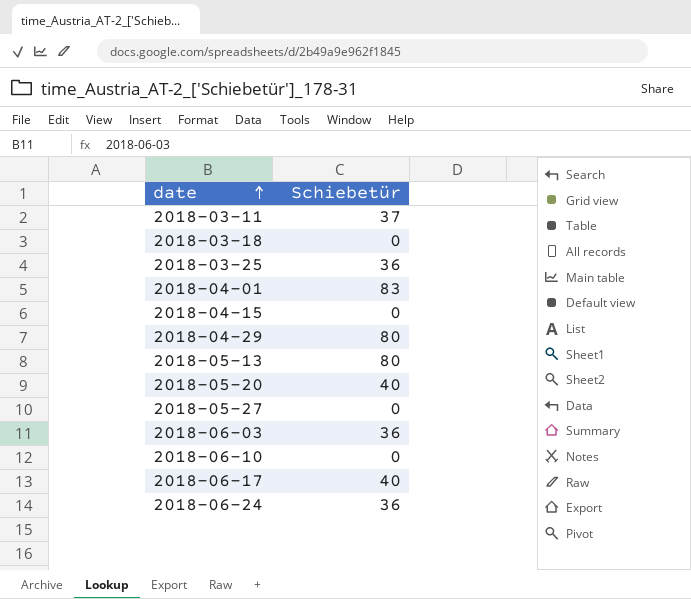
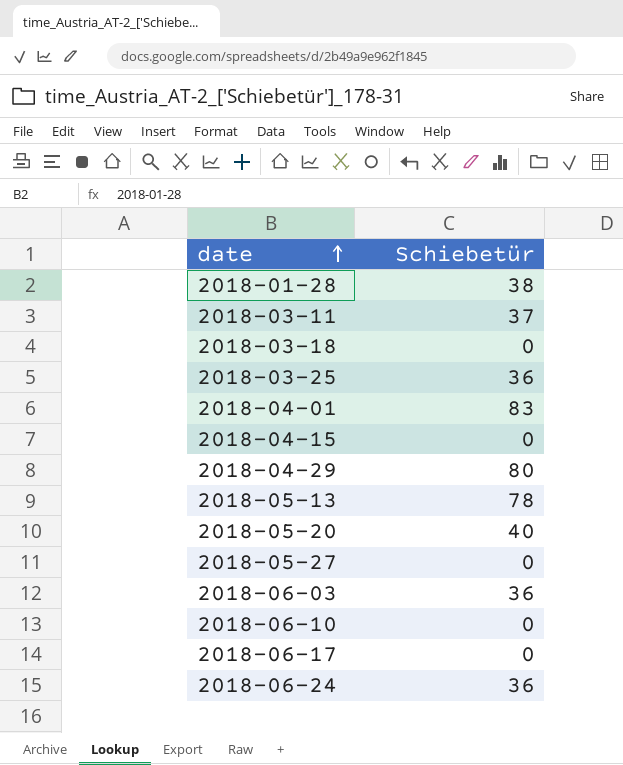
row 2018-01-28: none -> 38
2018-05-13 | Schiebetür: 80 -> 78
2018-06-17 | Schiebetür: 40 -> 0

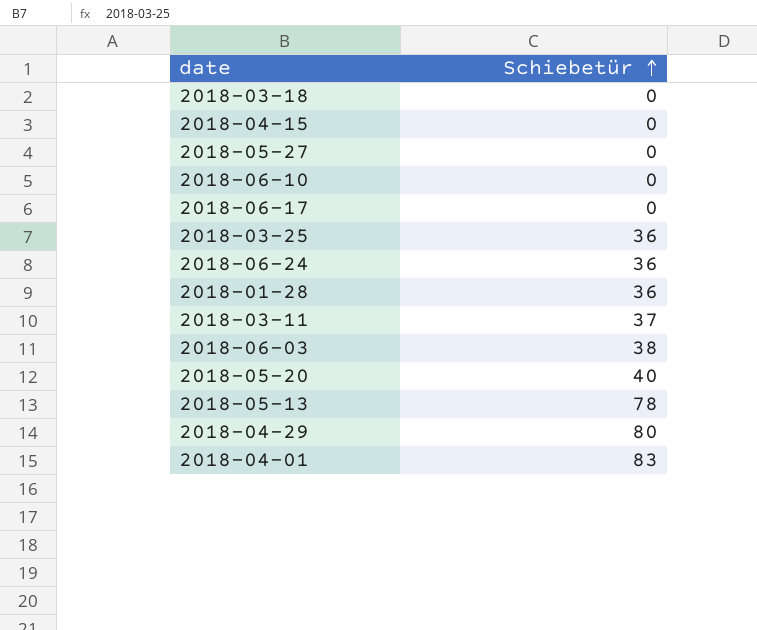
row order: date ascending -> Schiebetür ascending
2018-01-28 | Schiebetür: 38 -> 36
2018-06-03 | Schiebetür: 36 -> 38

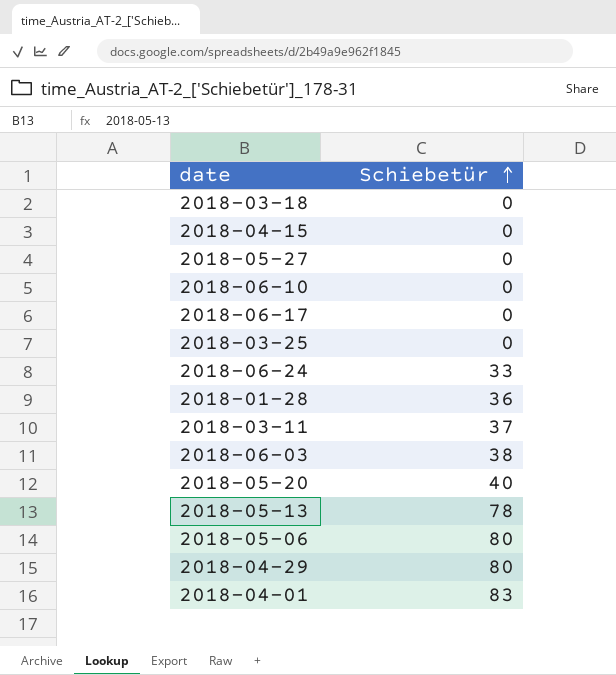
2018-03-25 | Schiebetür: 36 -> 0
2018-06-24 | Schiebetür: 36 -> 33
row 2018-05-06: none -> 80

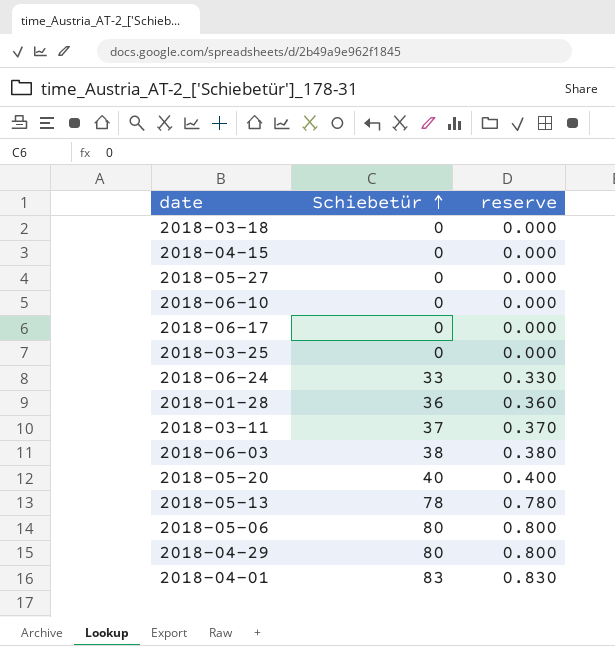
column reserve | formula: none -> [Schiebetür] * 0.01

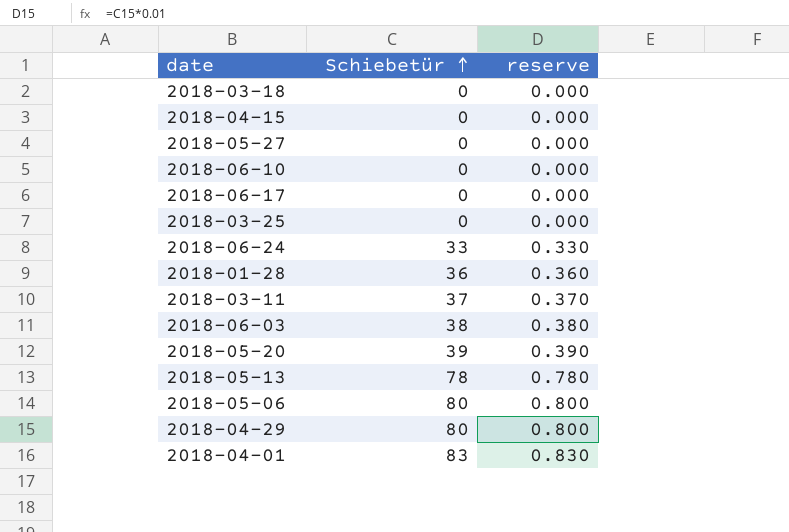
2018-05-20 | Schiebetür: 40 -> 39
2018-05-20 | reserve: 0.400 -> 0.390

